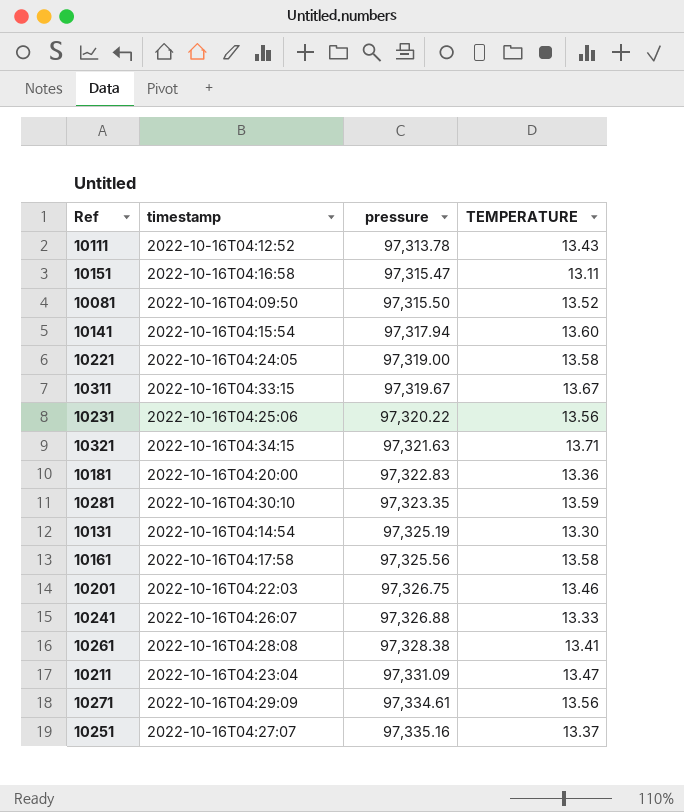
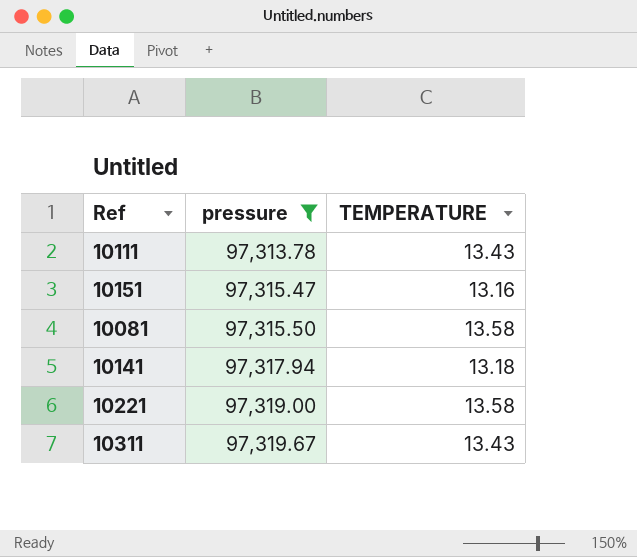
filter: none -> pressure <= 97,319.67
column timestamp | position: 2 -> none
10151 | TEMPERATURE: 13.11 -> 13.16
10081 | TEMPERATURE: 13.52 -> 13.58
10141 | TEMPERATURE: 13.60 -> 13.18
10311 | TEMPERATURE: 13.67 -> 13.43

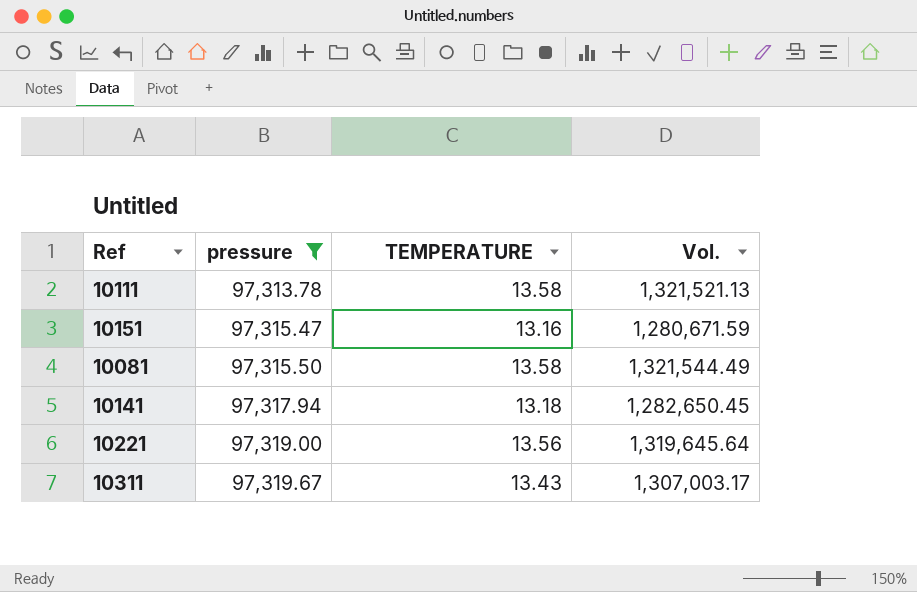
column Vol. | formula: none -> [pressure] * [TEMPERATURE]
10111 | TEMPERATURE: 13.43 -> 13.58
10221 | TEMPERATURE: 13.58 -> 13.56

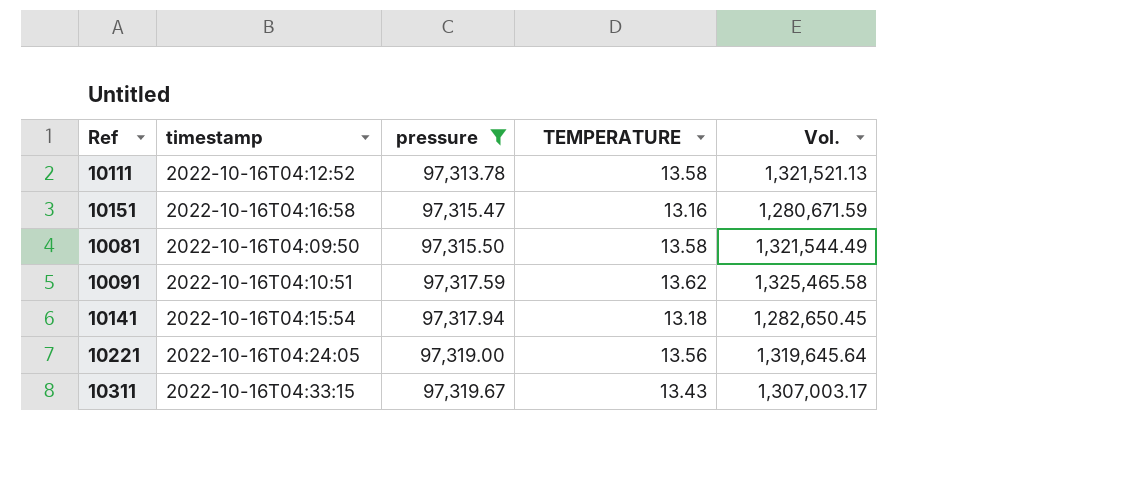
column timestamp | position: none -> 2
row 10091: none -> 2022-10-16T04:10:51 | 97,317.59 | 13.62 | 1,325,465.58

